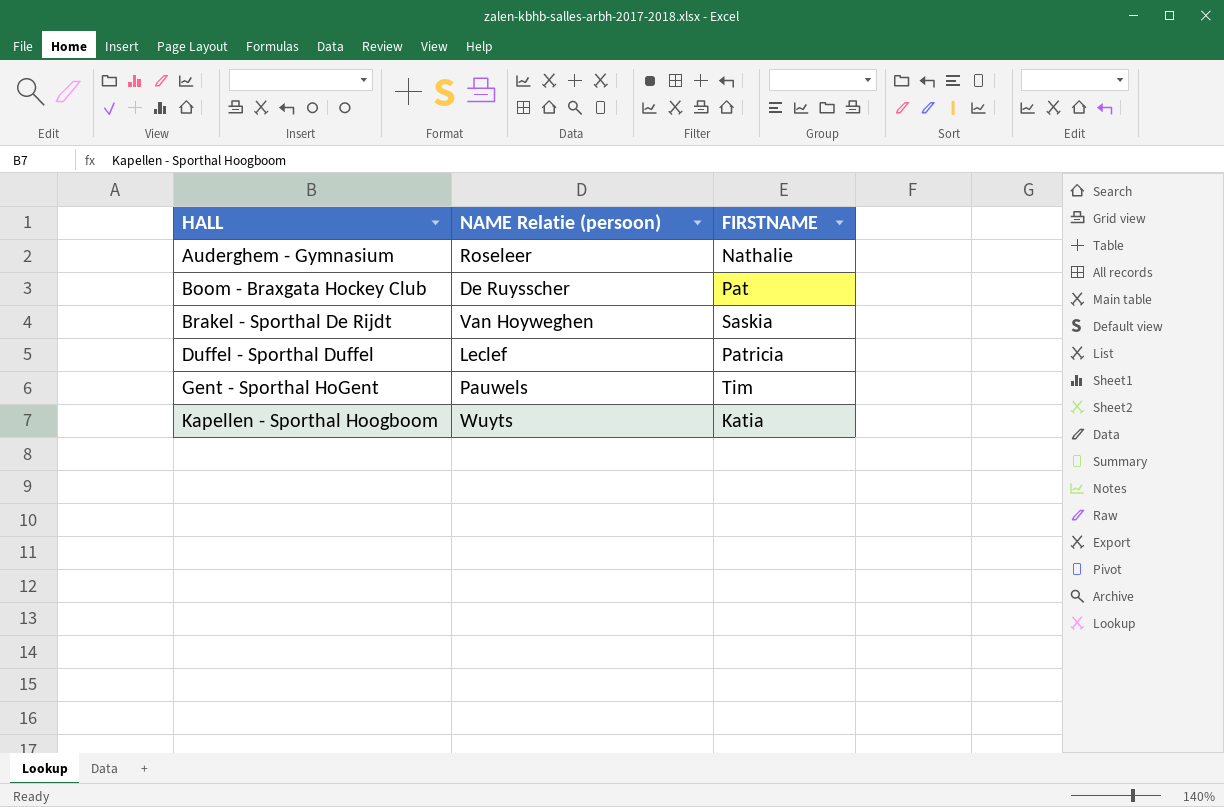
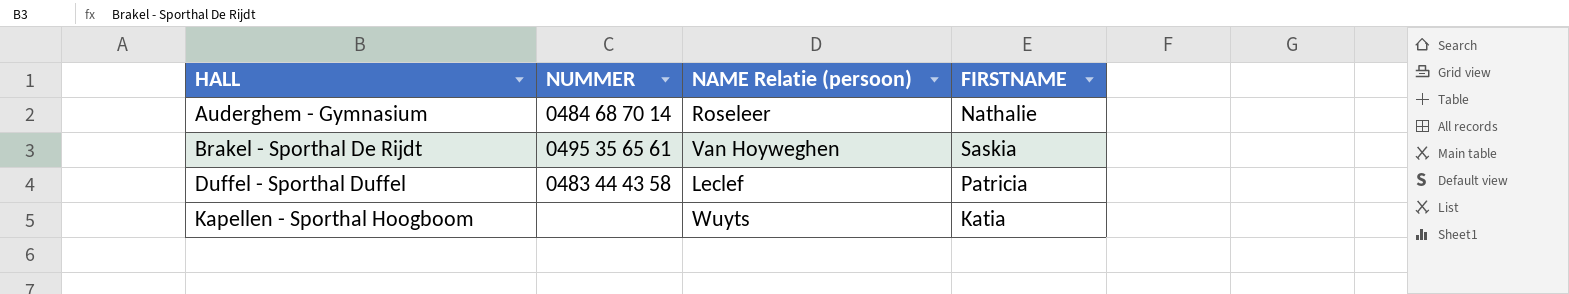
column NUMMER | position: none -> 2
row Boom - Braxgata Hockey Club: De Ruysscher | Pat -> none
row Gent - Sporthal HoGent: Pauwels | Tim -> none

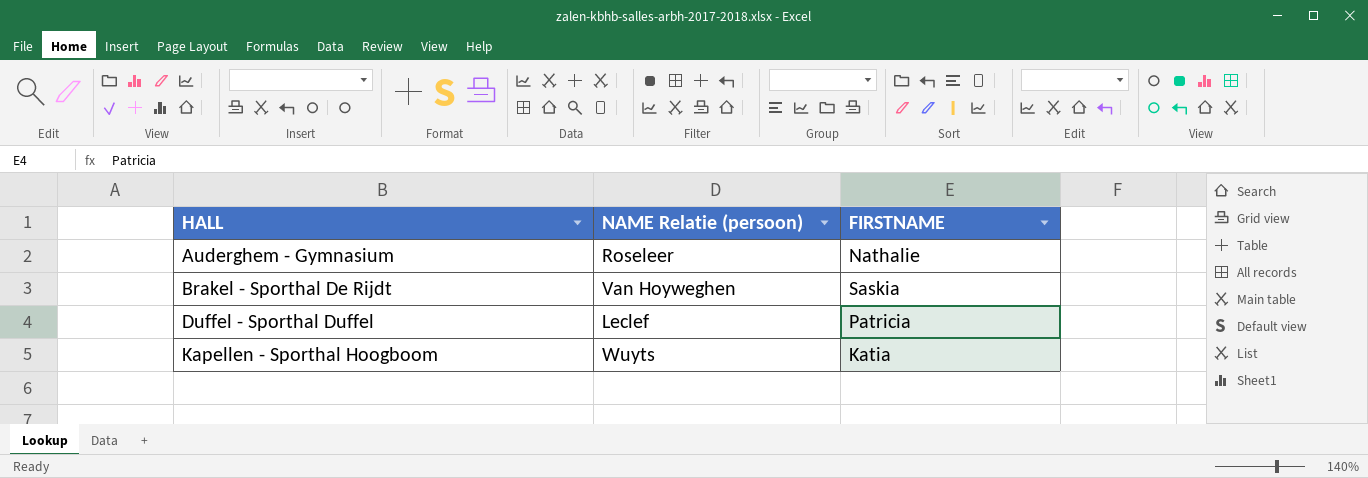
column NUMMER | position: 2 -> none

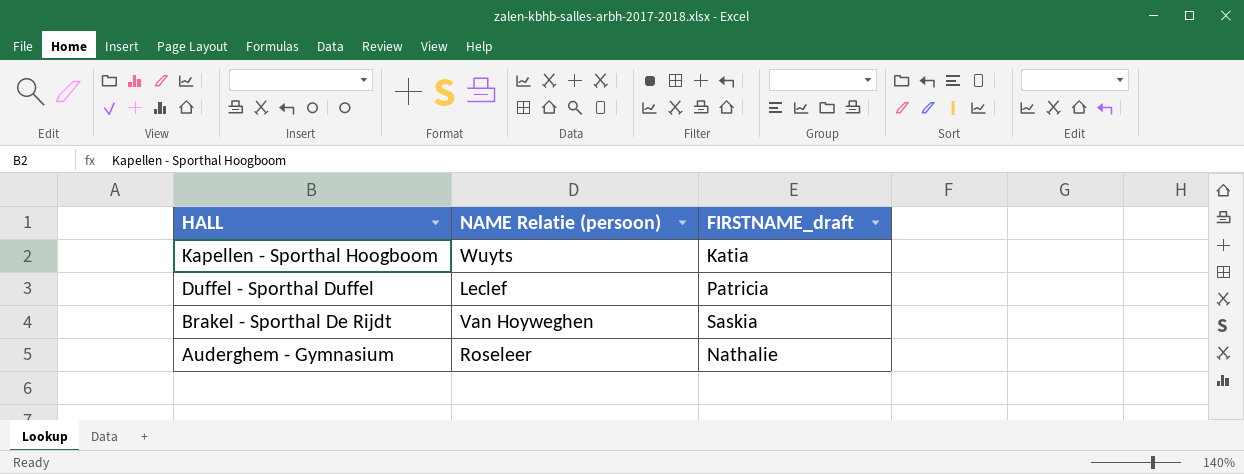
row order: HALL ascending -> HALL descending
column name: FIRSTNAME -> FIRSTNAME_draft

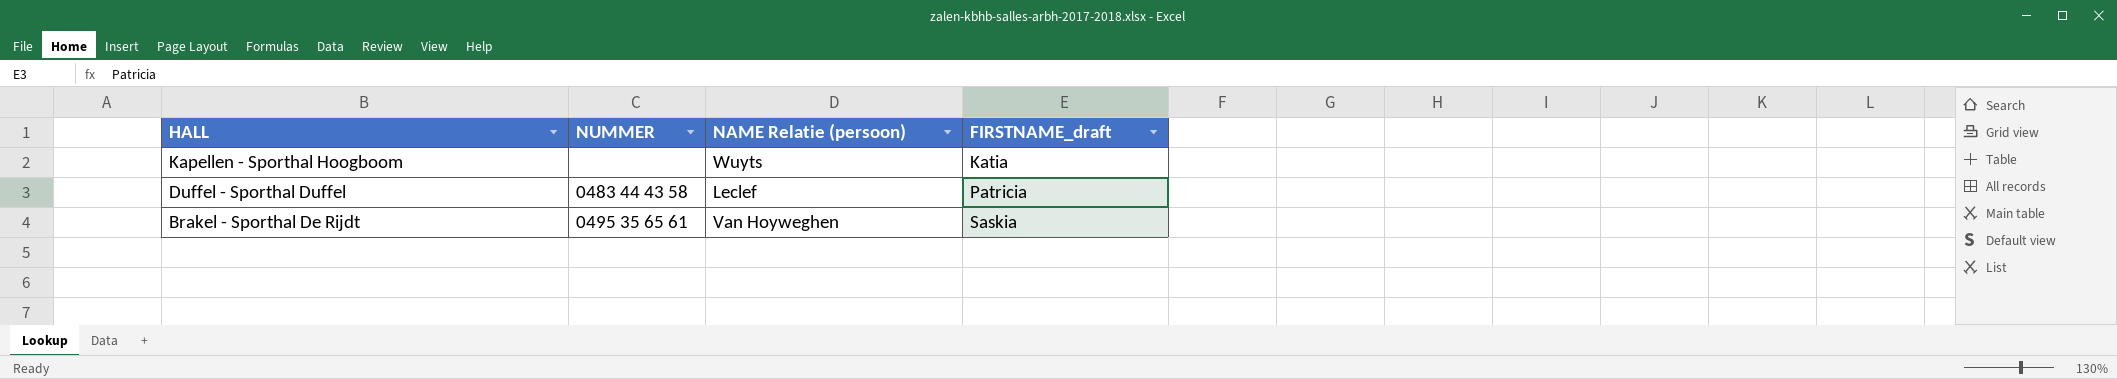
column NUMMER | position: none -> 2
row Auderghem - Gymnasium: Roseleer | Nathalie -> none

